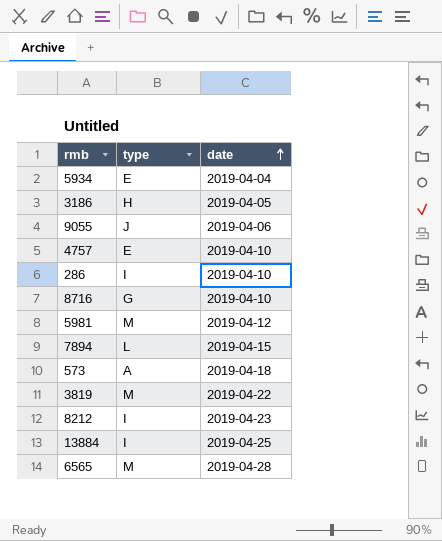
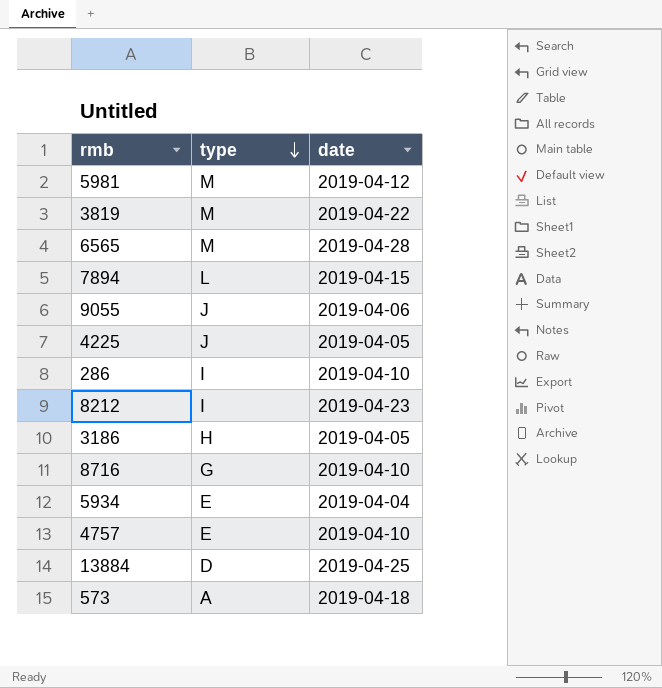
row order: date ascending -> type descending
row 4225: none -> J | 2019-04-05
13884 | type: I -> D

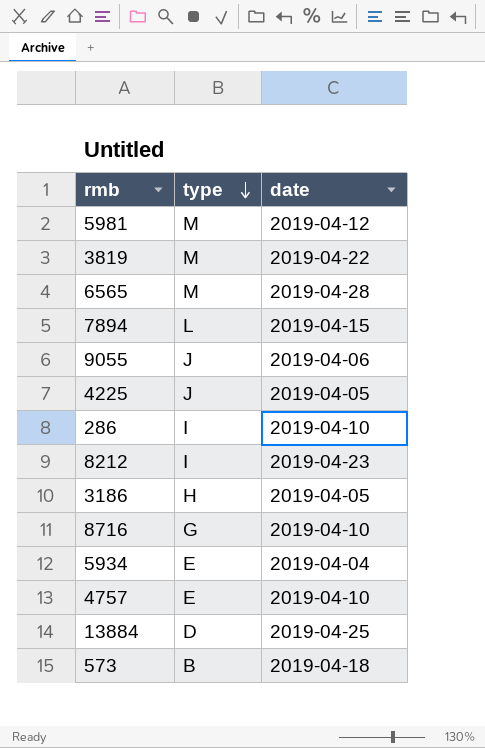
573 | type: A -> B

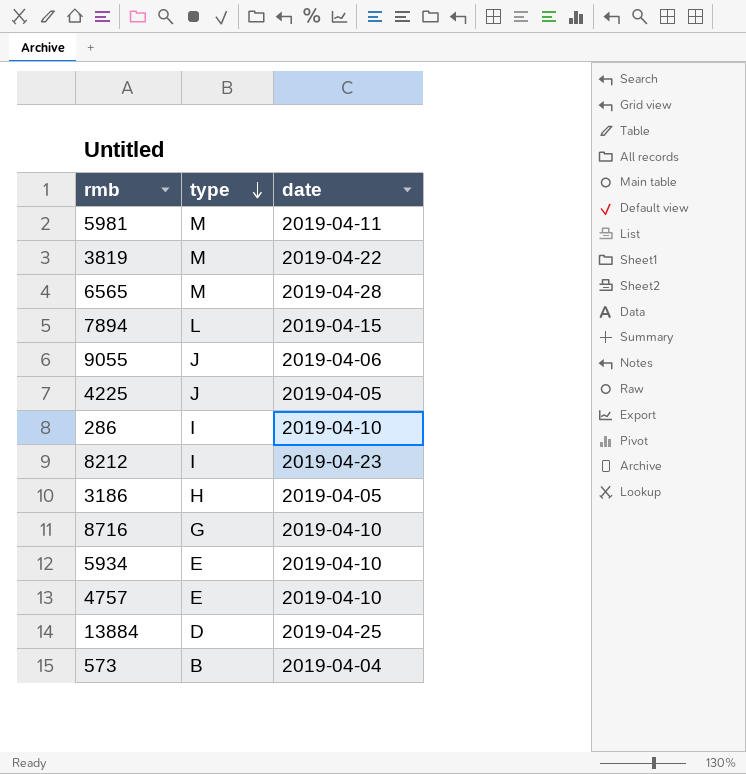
5981 | date: 2019-04-12 -> 2019-04-11
5934 | date: 2019-04-04 -> 2019-04-10
573 | date: 2019-04-18 -> 2019-04-04

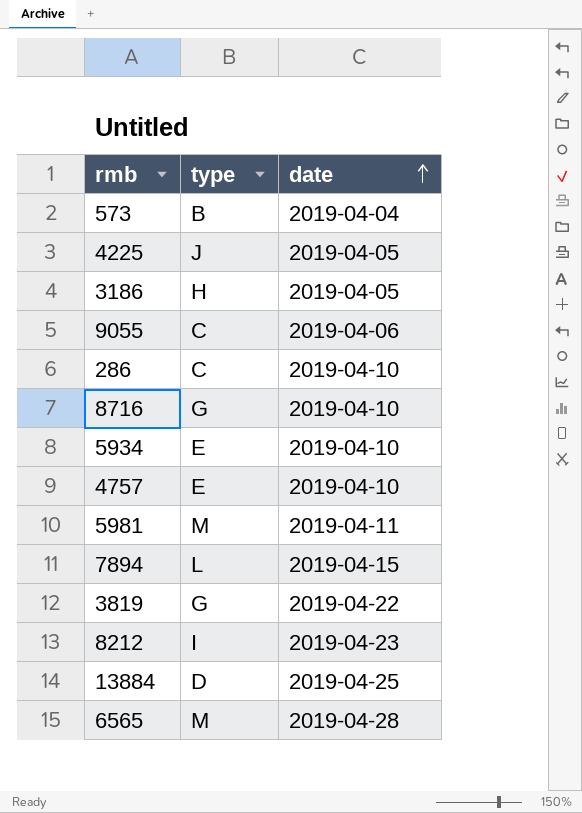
row order: type descending -> date ascending
9055 | type: J -> C
286 | type: I -> C
3819 | type: M -> G

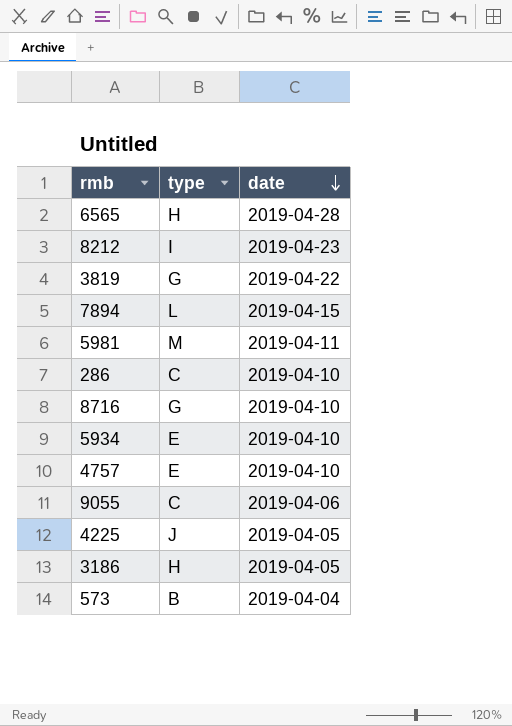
row order: date ascending -> date descending
row 13884: D | 2019-04-25 -> none
6565 | type: M -> H

